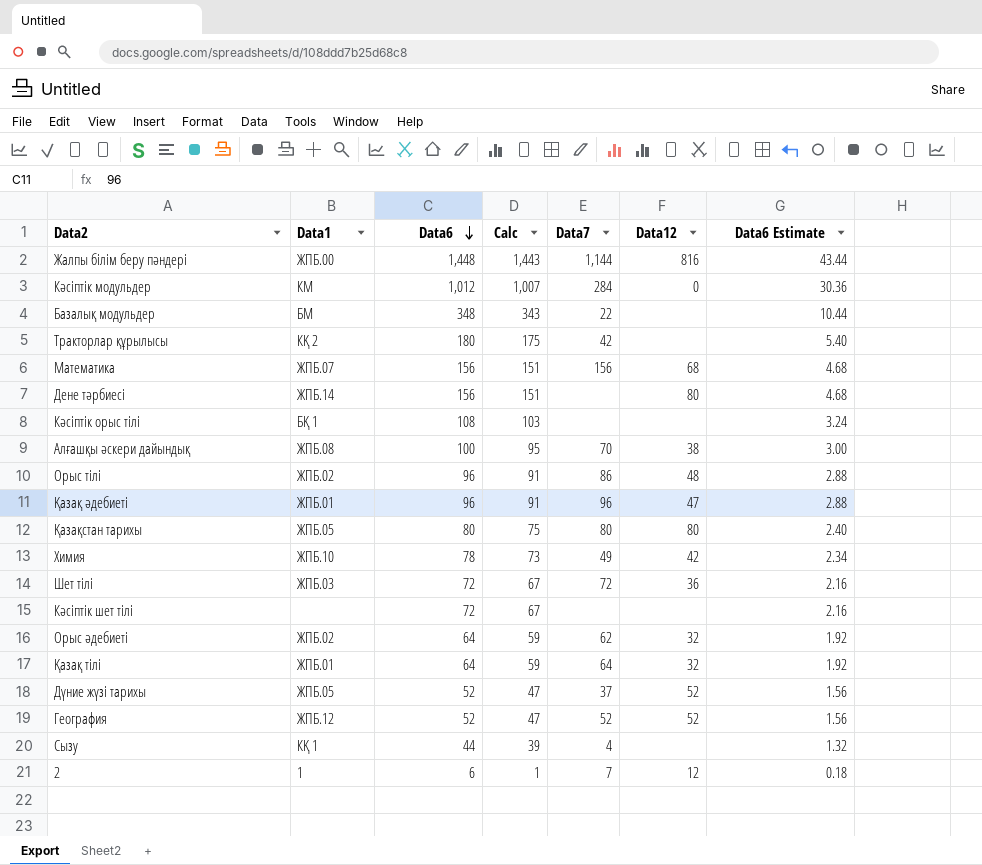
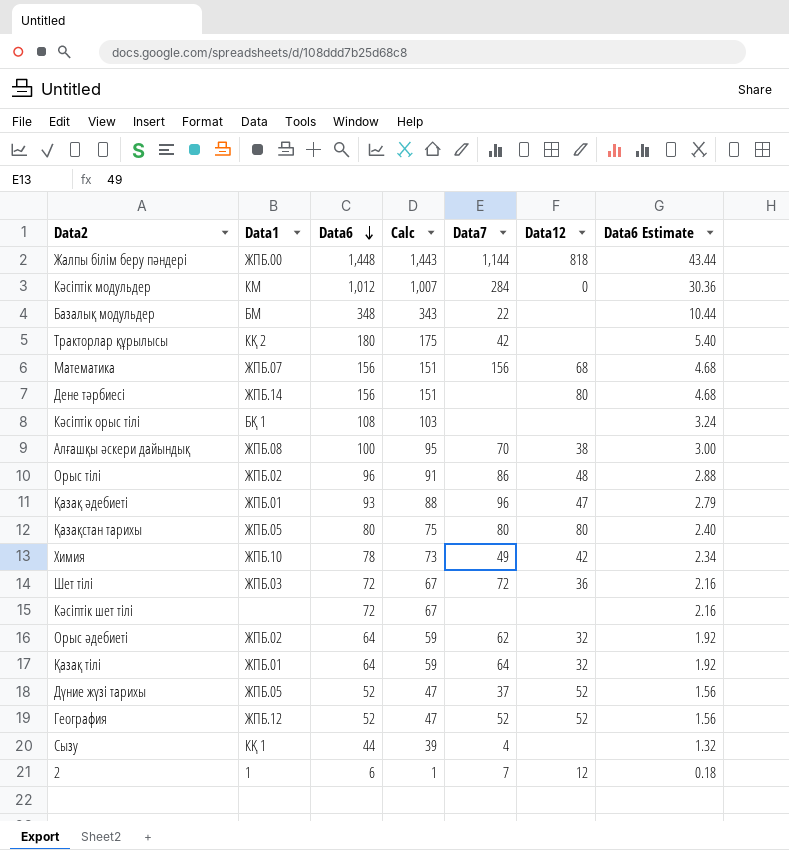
Жалпы білім беру пәндері | Data12: 816 -> 818
Қазақ әдебиеті | Data6: 96 -> 93
Қазақ әдебиеті | Calc: 91 -> 88
Қазақ әдебиеті | Data6 Estimate: 2.88 -> 2.79

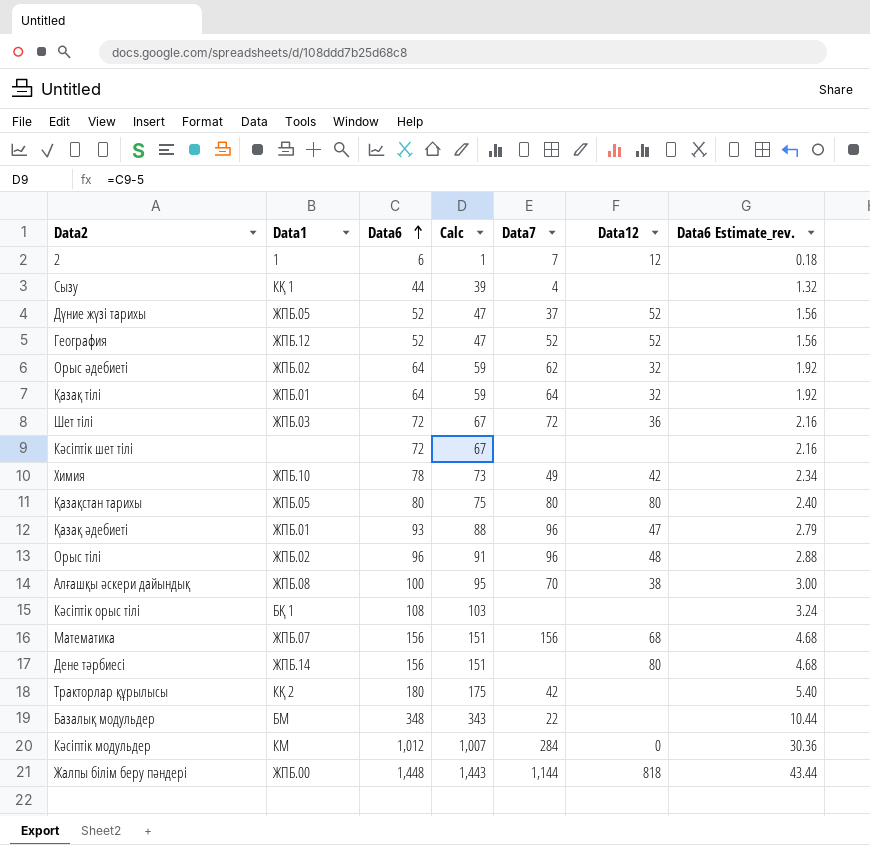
row order: Data6 descending -> Data6 ascending
column name: Data6 Estimate -> Data6 Estimate_rev.
Орыс тілі | Data7: 86 -> 96

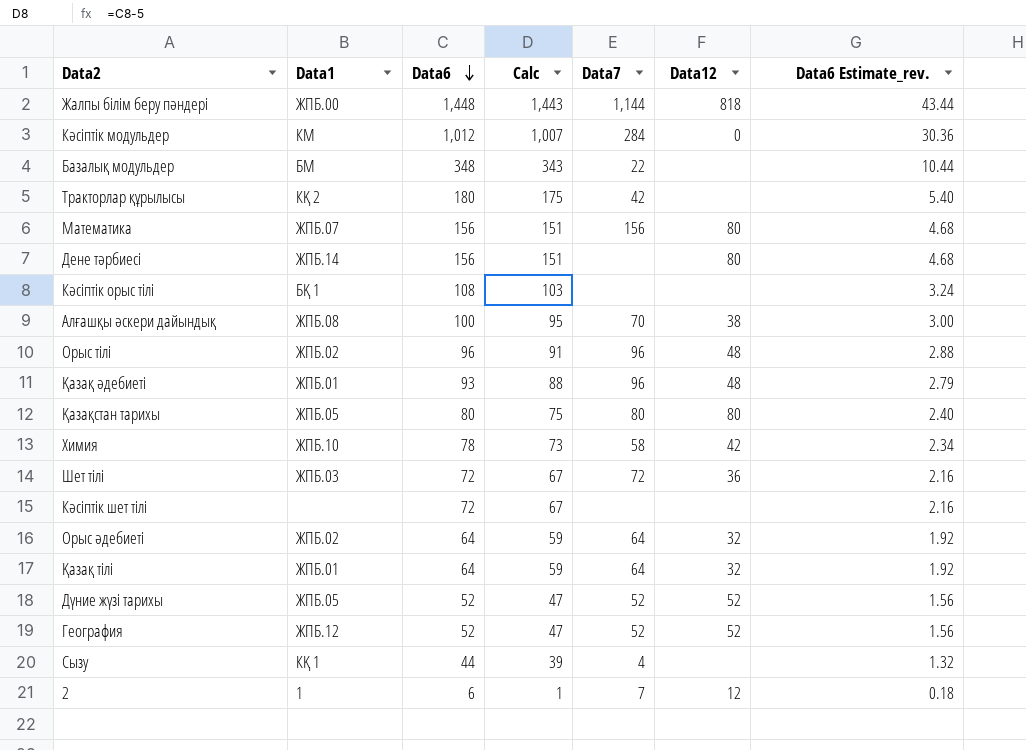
row order: Data6 ascending -> Data6 descending
Математика | Data12: 68 -> 80
Қазақ әдебиеті | Data12: 47 -> 48
Химия | Data7: 49 -> 58
Орыс әдебиеті | Data7: 62 -> 64
Дүние жүзі тарихы | Data7: 37 -> 52

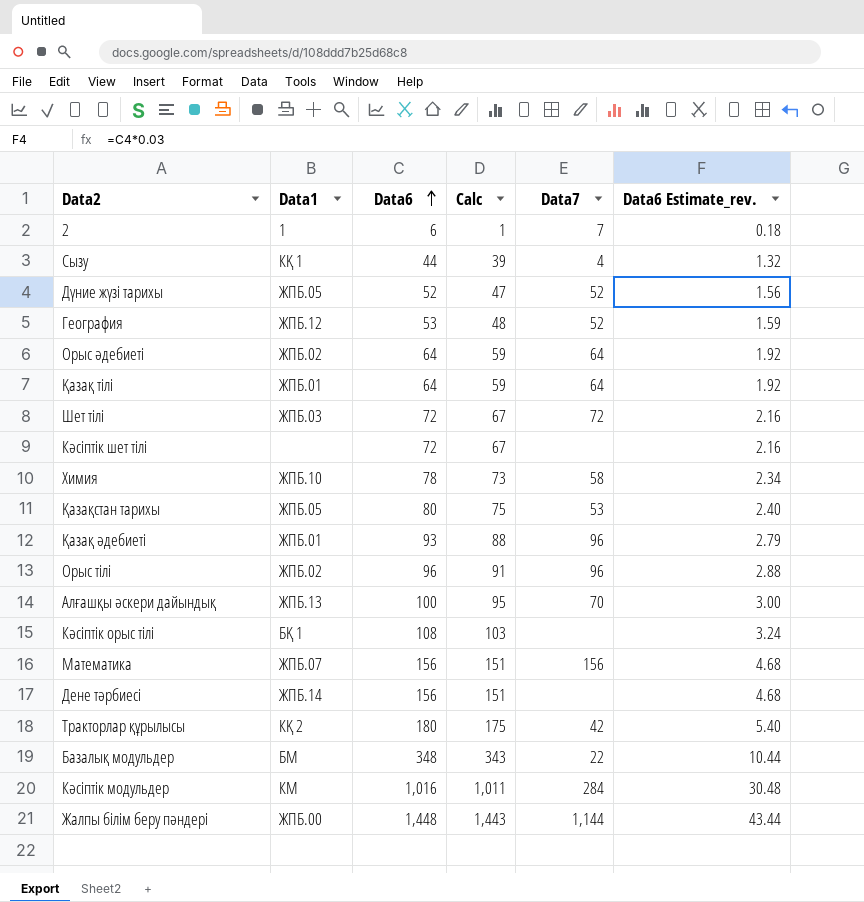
row order: Data6 descending -> Data6 ascending
column Data12 | position: 6 -> none
География | Data6: 52 -> 53
География | Calc: 47 -> 48
География | Data6 Estimate_rev.: 1.56 -> 1.59
Қазақстан тарихы | Data7: 80 -> 53
Алғашқы әскери дайындық | Data1: ЖПБ.08 -> ЖПБ.13
Кәсіптік модульдер | Data6: 1,012 -> 1,016
Кәсіптік модульдер | Calc: 1,007 -> 1,011
Кәсіптік модульдер | Data6 Estimate_rev.: 30.36 -> 30.48

